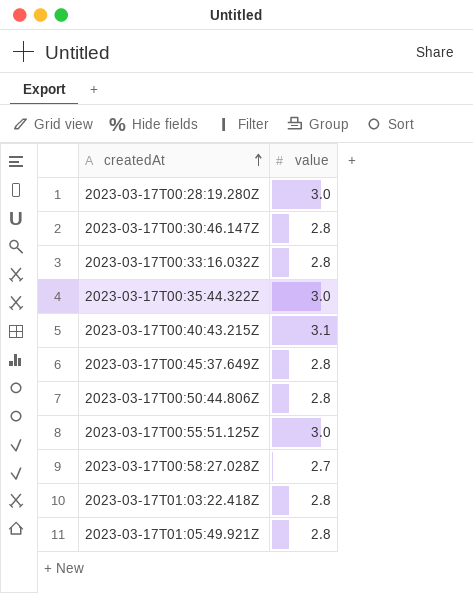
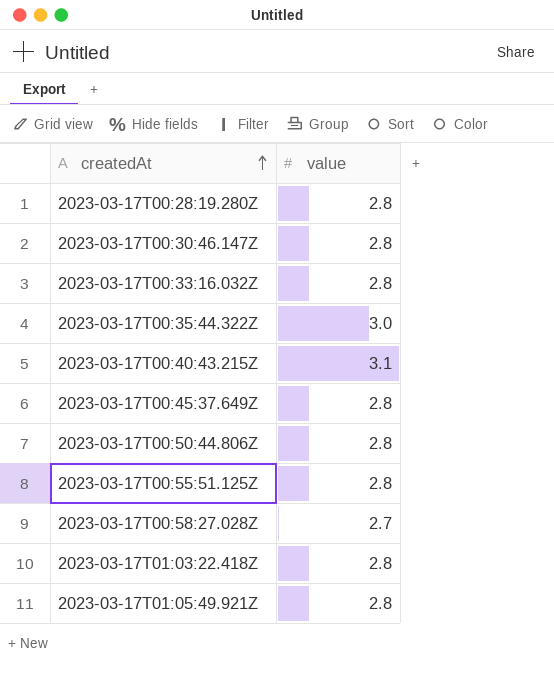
2023-03-17T00:28:19.280Z | value: 3.0 -> 2.8
2023-03-17T00:55:51.125Z | value: 3.0 -> 2.8

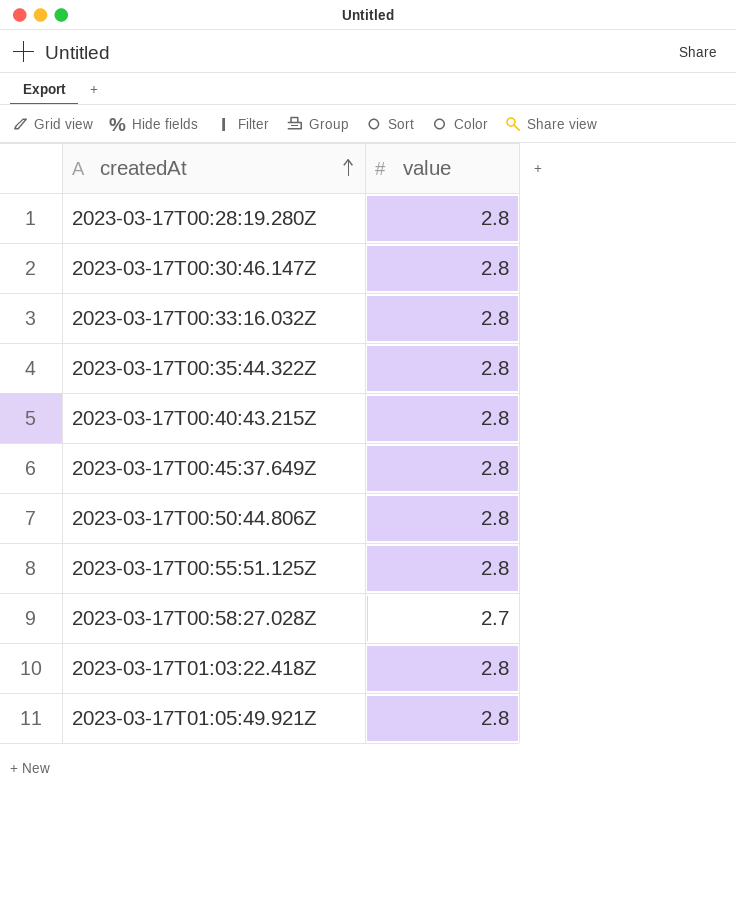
2023-03-17T00:35:44.322Z | value: 3.0 -> 2.8
2023-03-17T00:40:43.215Z | value: 3.1 -> 2.8

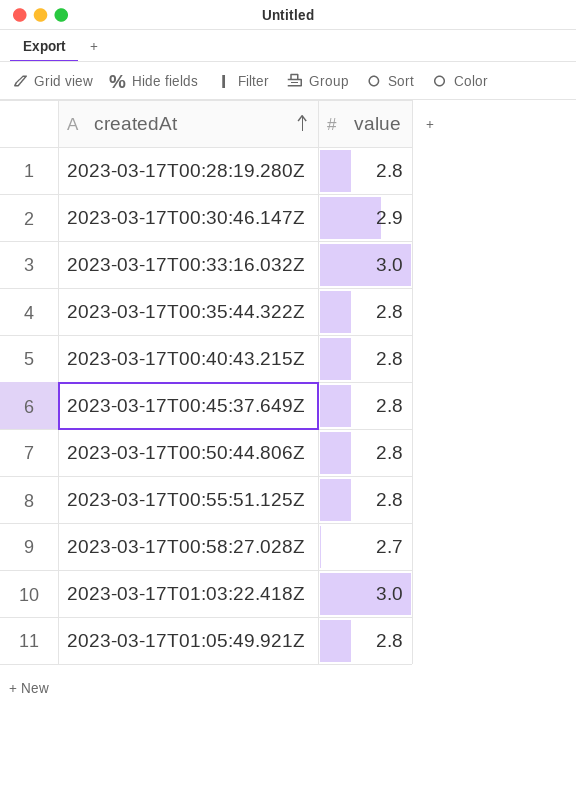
2023-03-17T00:30:46.147Z | value: 2.8 -> 2.9
2023-03-17T00:33:16.032Z | value: 2.8 -> 3.0
2023-03-17T01:03:22.418Z | value: 2.8 -> 3.0

